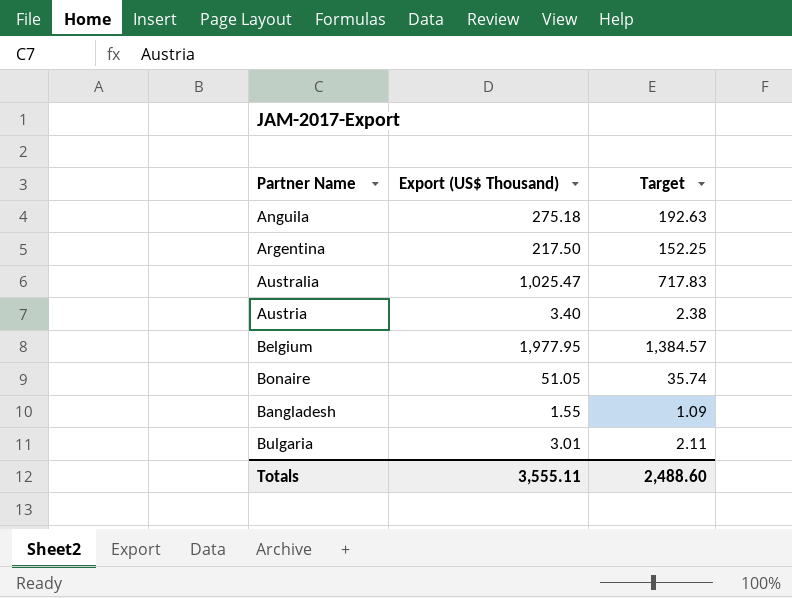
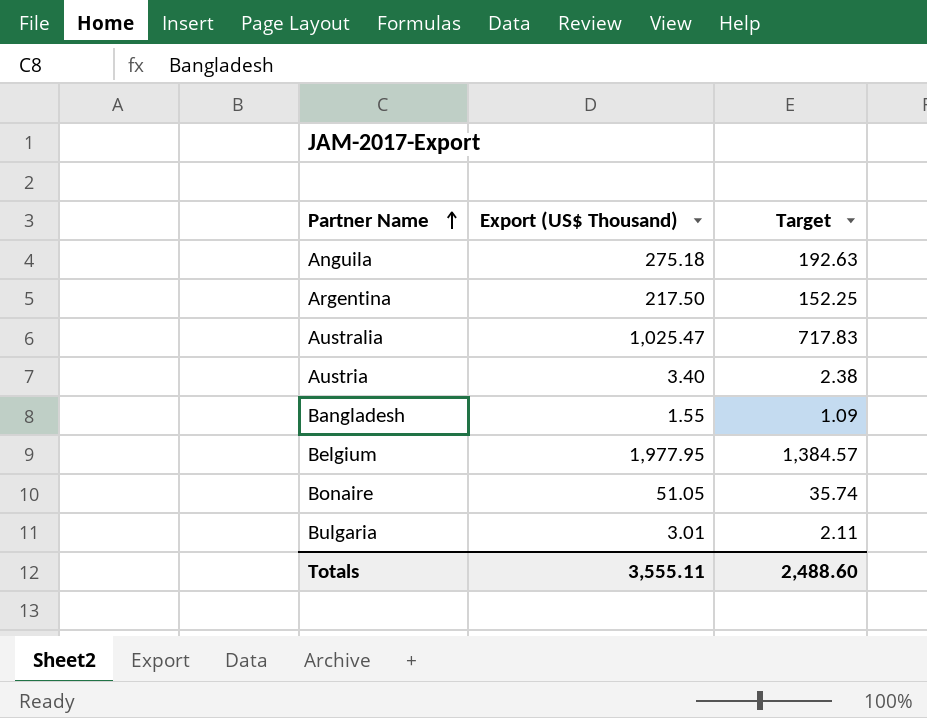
row order: none -> Partner Name ascending

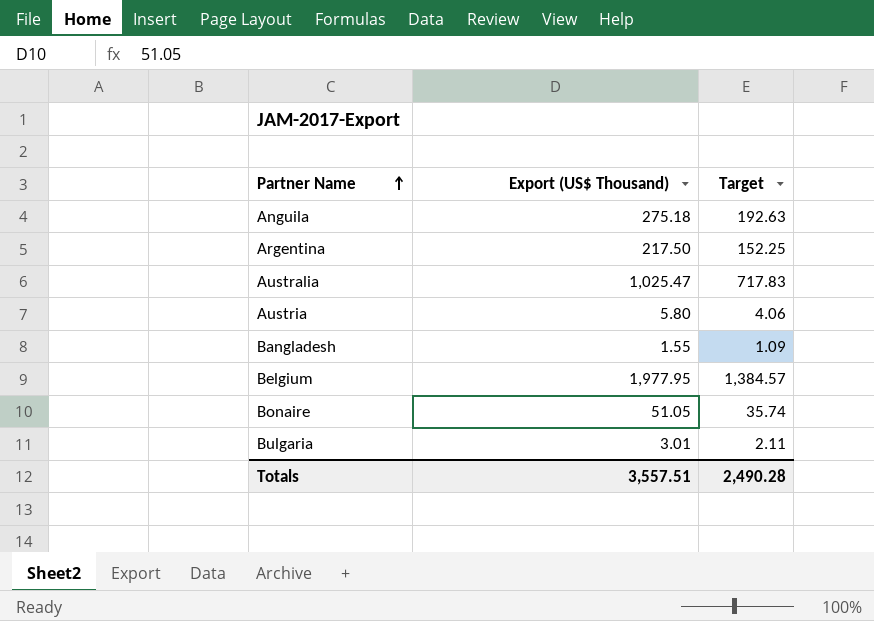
Austria | Export (US$ Thousand): 3.40 -> 5.80
Austria | Target: 2.38 -> 4.06
Totals | Export (US$ Thousand): 3,555.11 -> 3,557.51
Totals | Target: 2,488.60 -> 2,490.28

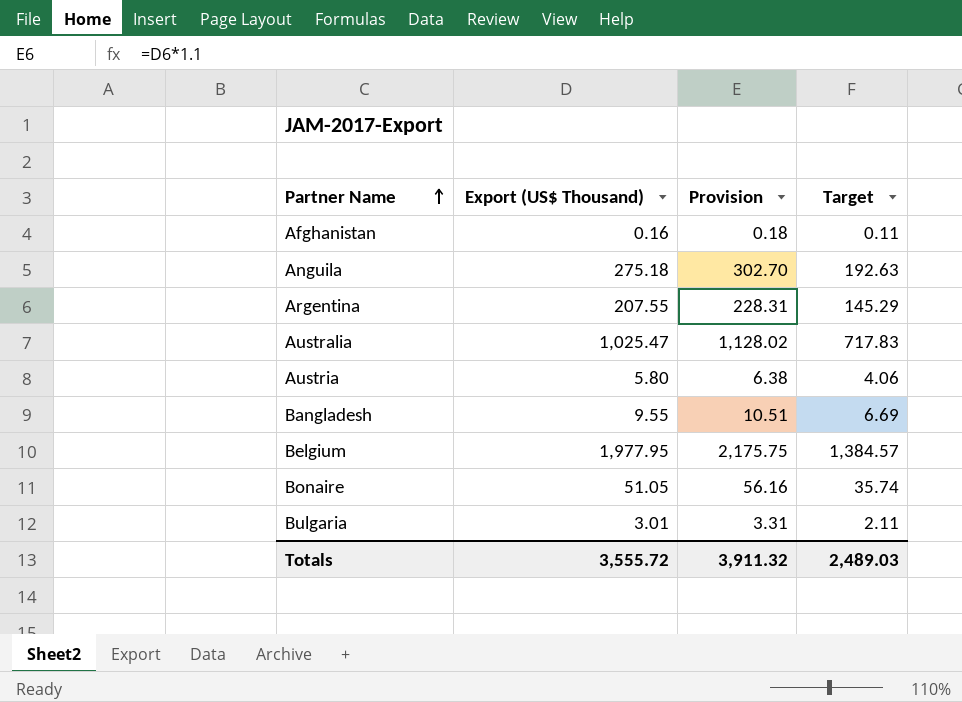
column Provision | formula: none -> [Export (US$ Thousand)] * 1.1
row Afghanistan: none -> 0.16 | 0.18 | 0.11
Argentina | Export (US$ Thousand): 217.50 -> 207.55
Argentina | Target: 152.25 -> 145.29
Bangladesh | Export (US$ Thousand): 1.55 -> 9.55
Bangladesh | Target: 1.09 -> 6.69
Totals | Export (US$ Thousand): 3,557.51 -> 3,555.72
Totals | Target: 2,490.28 -> 2,489.03

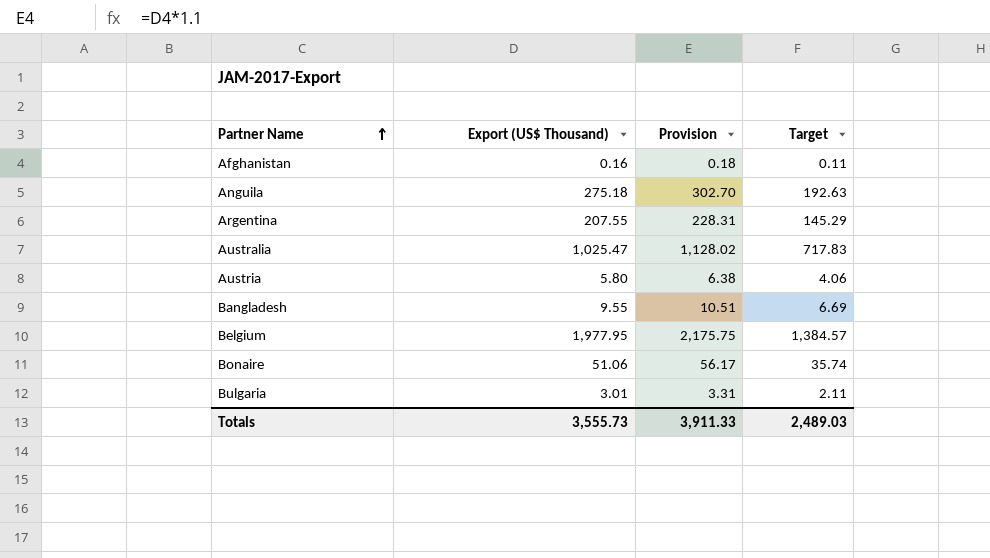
Bonaire | Export (US$ Thousand): 51.05 -> 51.06
Bonaire | Provision: 56.16 -> 56.17
Totals | Export (US$ Thousand): 3,555.72 -> 3,555.73
Totals | Provision: 3,911.32 -> 3,911.33

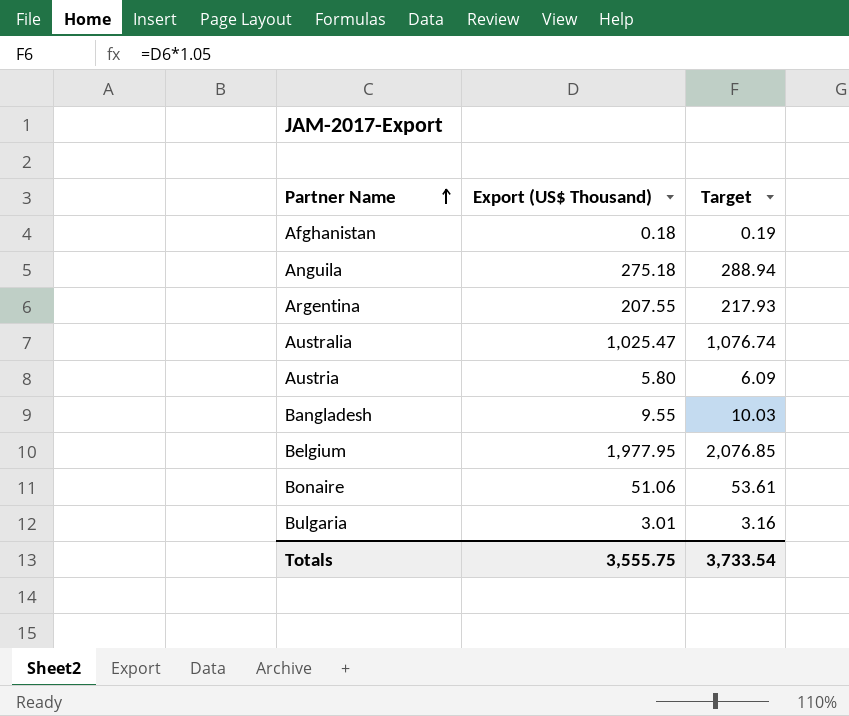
column Provision | formula: [Export (US$ Thousand)] * 1.1 -> none
column Target | formula: [Export (US$ Thousand)] * 0.7 -> [Export (US$ Thousand)] * 1.05
Afghanistan | Export (US$ Thousand): 0.16 -> 0.18
Totals | Export (US$ Thousand): 3,555.73 -> 3,555.75
Totals | Target: 2,489.03 -> 3,733.54

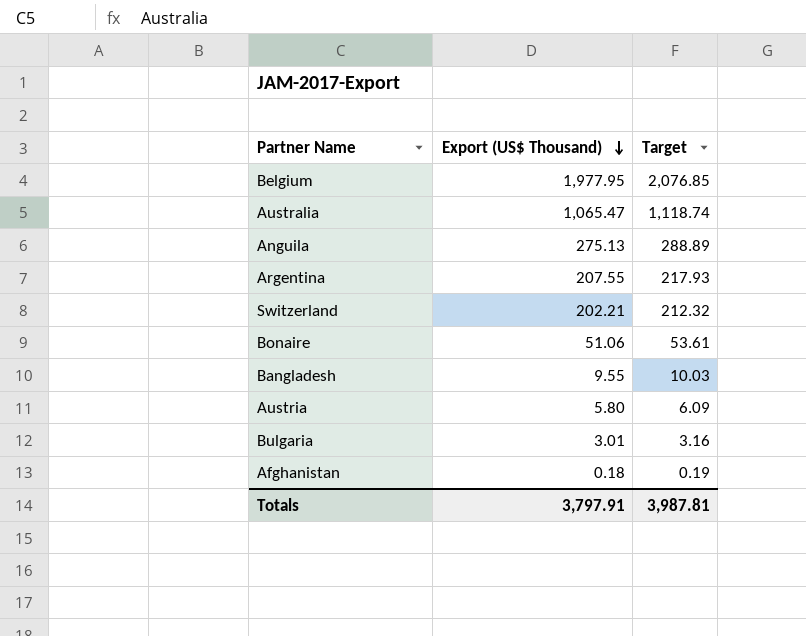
row order: Partner Name ascending -> Export (US$ Thousand) descending
Australia | Export (US$ Thousand): 1,025.47 -> 1,065.47
Australia | Target: 1,076.74 -> 1,118.74
Anguila | Export (US$ Thousand): 275.18 -> 275.13
Anguila | Target: 288.94 -> 288.89
row Switzerland: none -> 202.21 | 212.32
Totals | Export (US$ Thousand): 3,555.75 -> 3,797.91
Totals | Target: 3,733.54 -> 3,987.81

